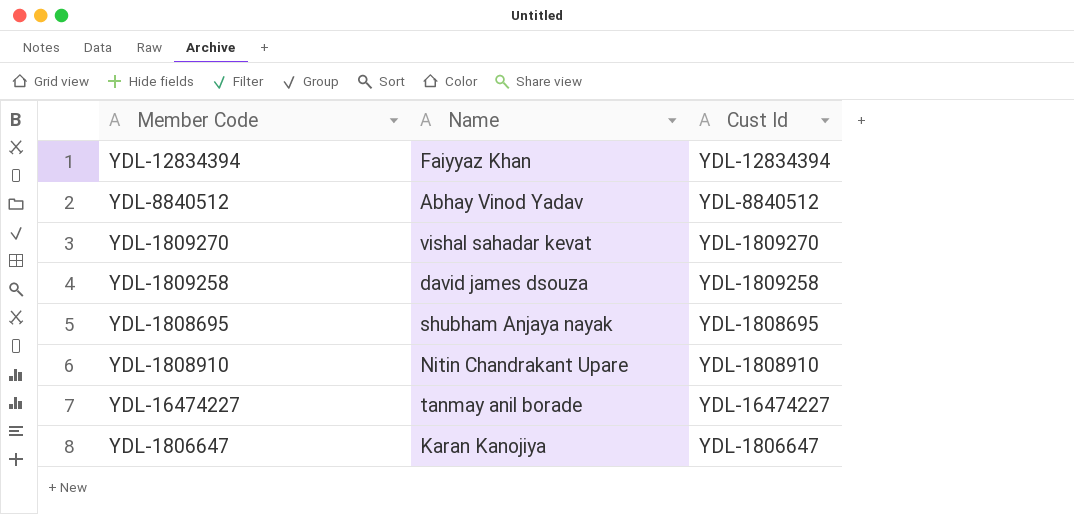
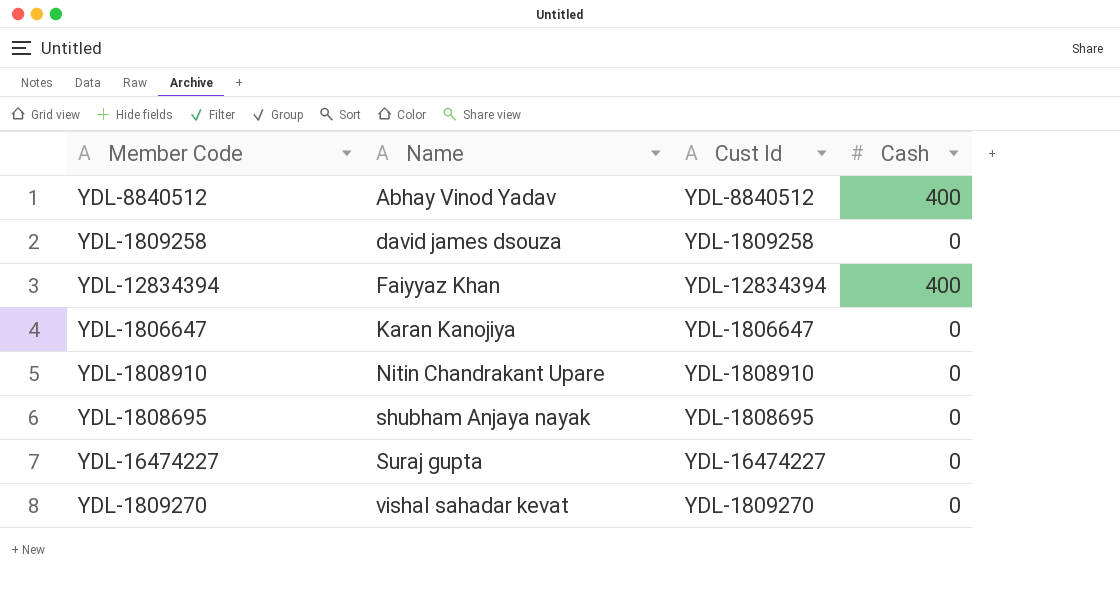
row order: none -> Name ascending
column Cash | position: none -> 4
YDL-16474227 | Name: tanmay anil borade -> Suraj gupta

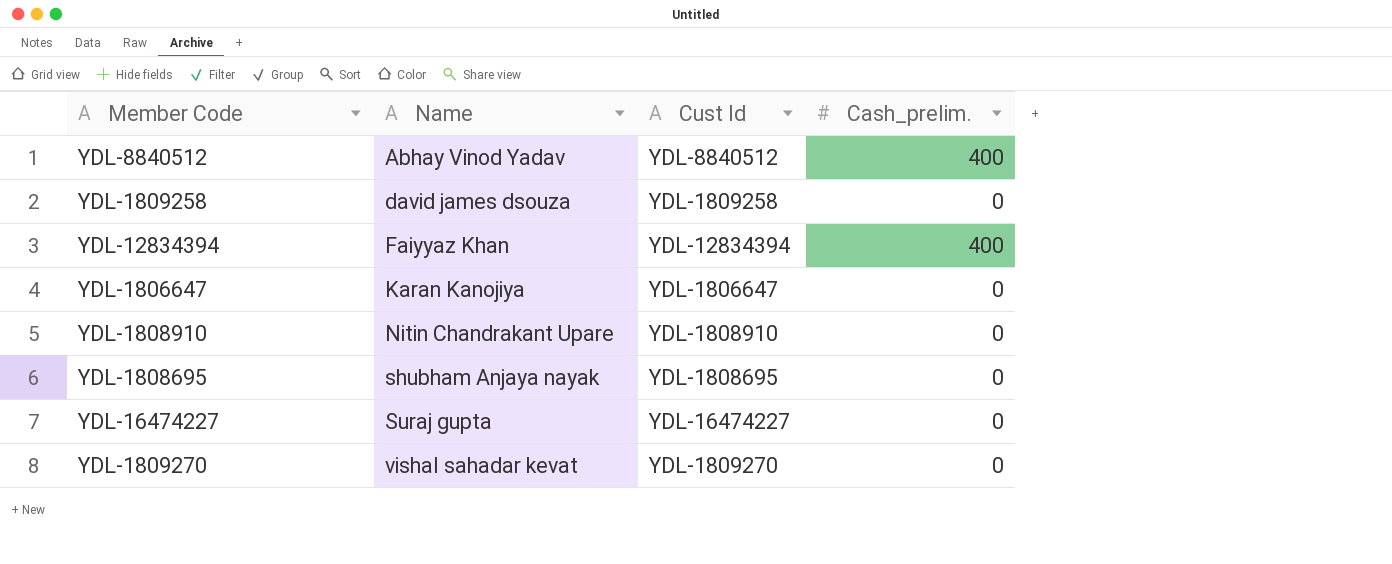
column name: Cash -> Cash_prelim.

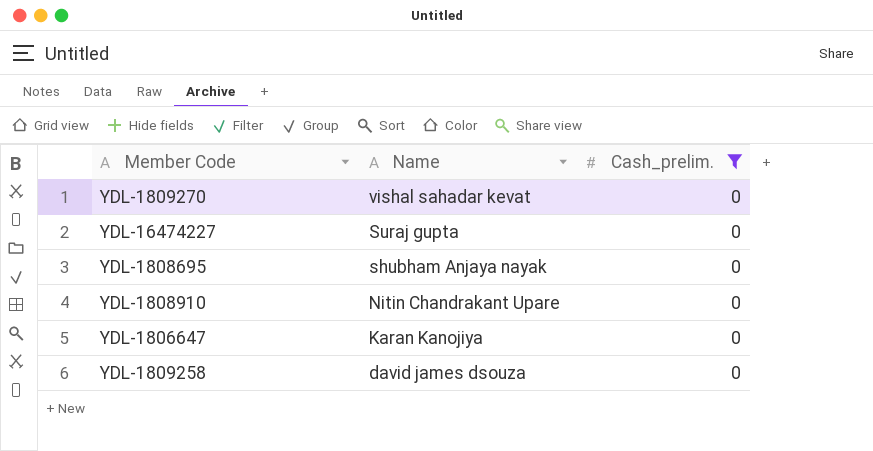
filter: none -> Cash_prelim. = 0
row order: Name ascending -> Name descending
column Cust Id | position: 3 -> none

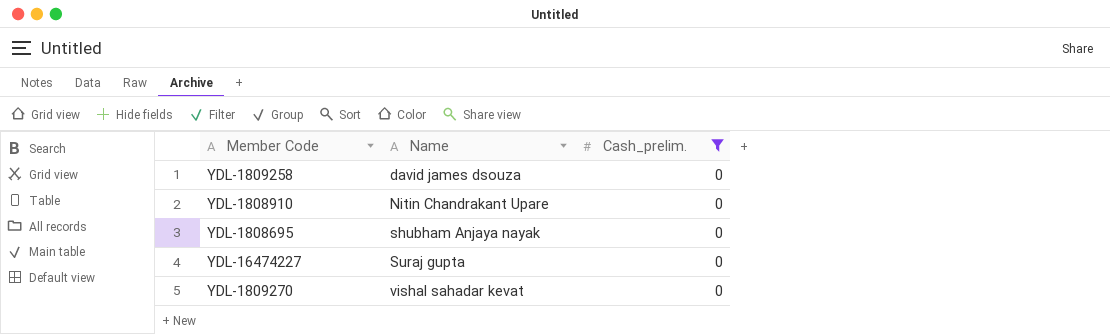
row order: Name descending -> Name ascending
row YDL-1806647: Karan Kanojiya | 0 -> none

